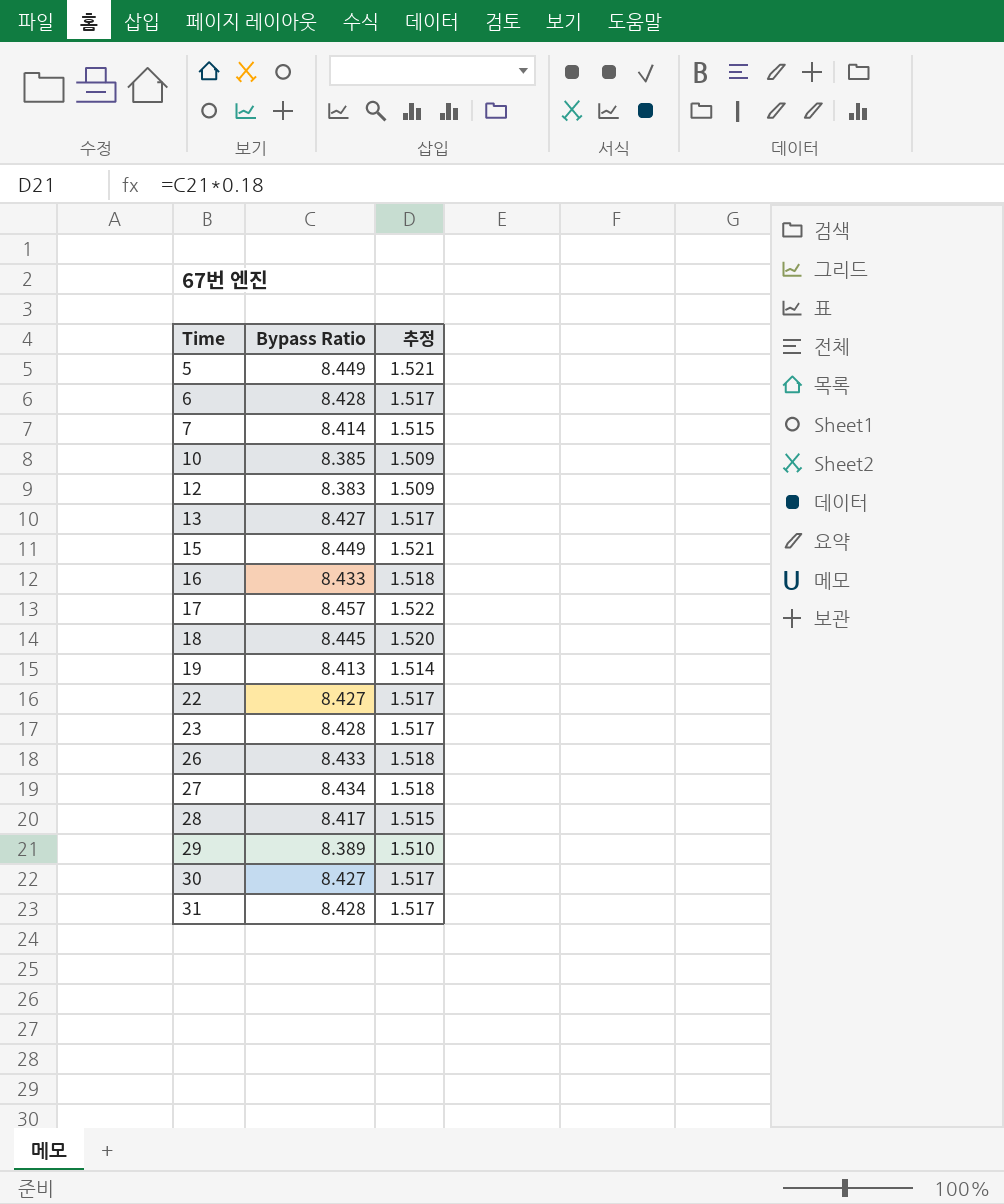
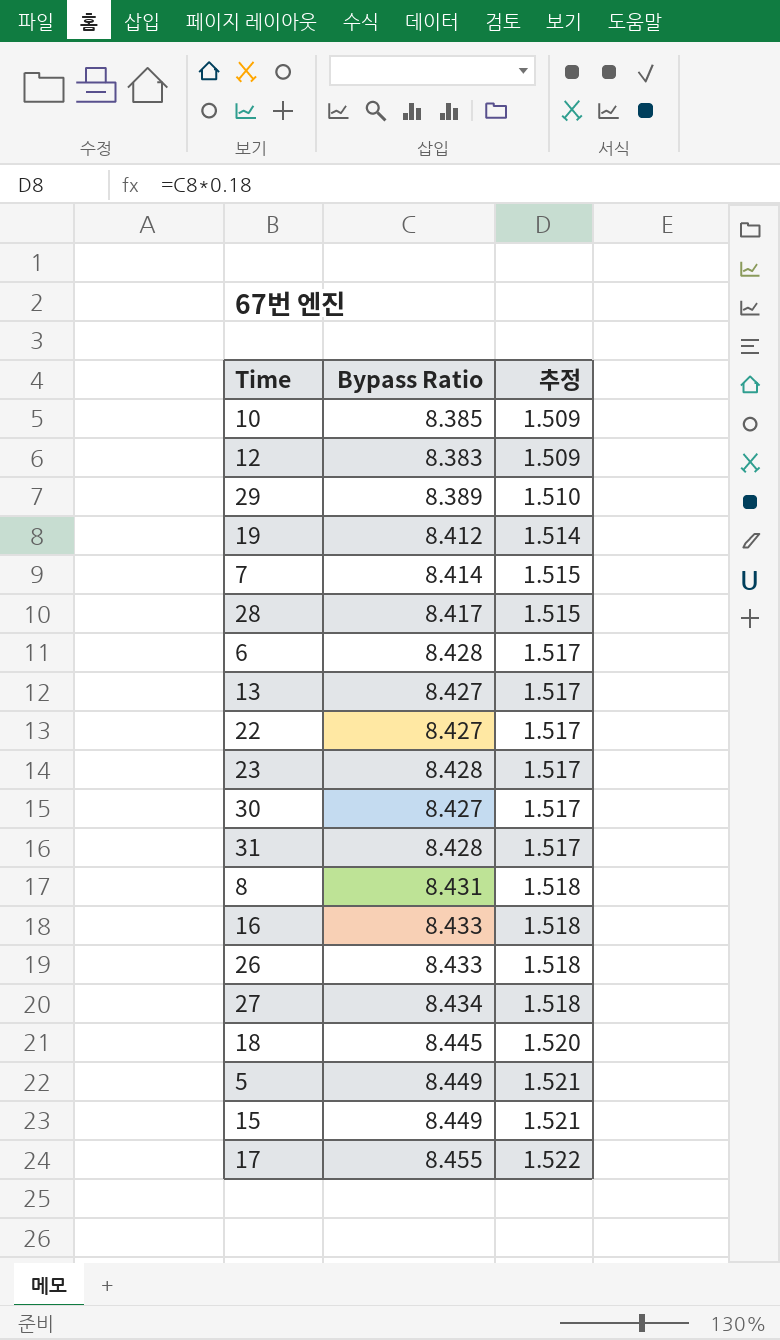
row order: Time ascending -> 추정 ascending
19 | Bypass Ratio: 8.413 -> 8.412
row 8: none -> 8.431 | 1.518
17 | Bypass Ratio: 8.457 -> 8.455

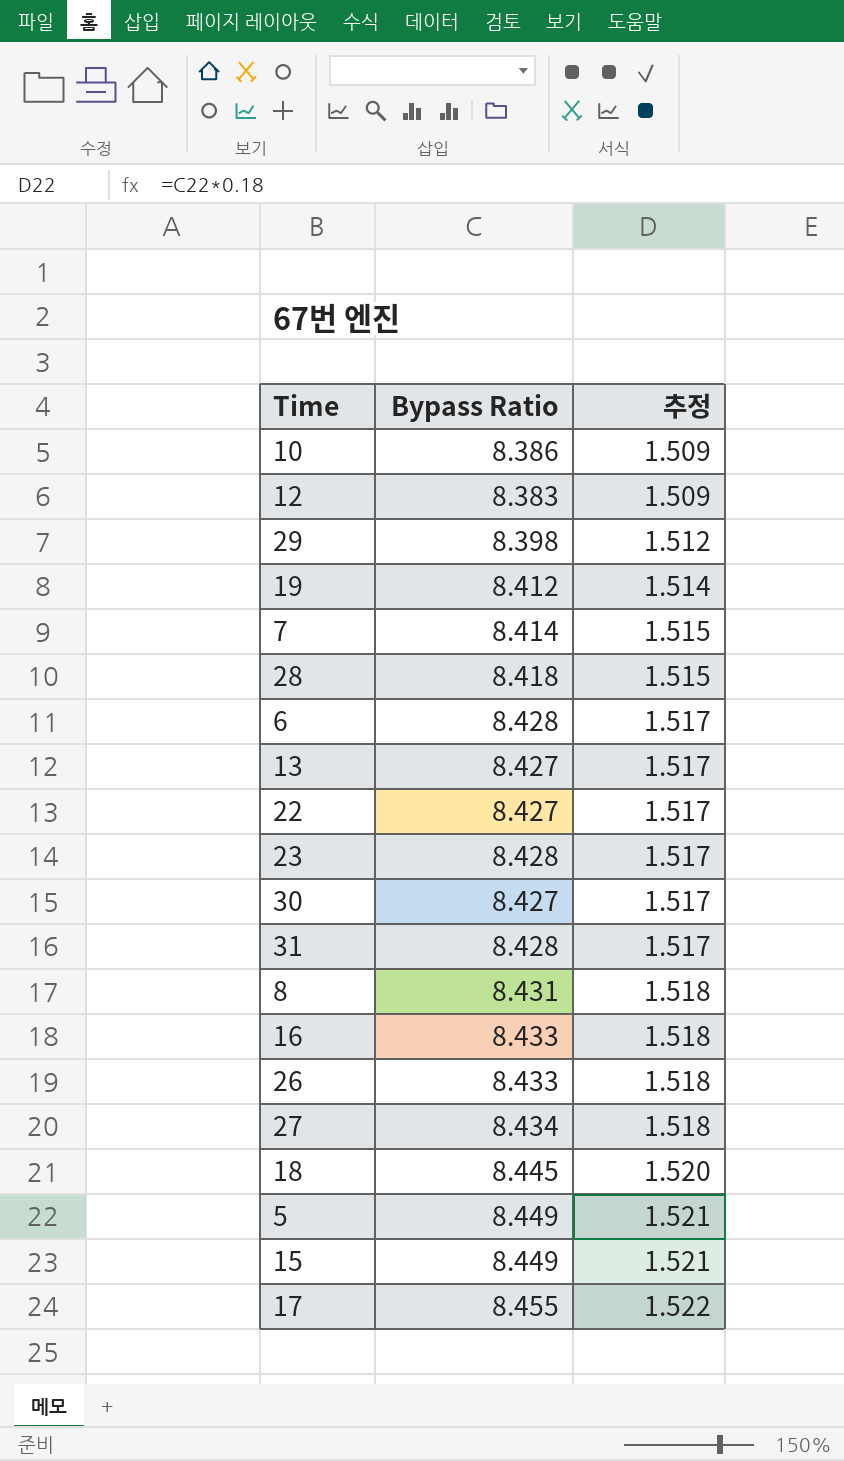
10 | Bypass Ratio: 8.385 -> 8.386
29 | Bypass Ratio: 8.389 -> 8.398
29 | 추정: 1.510 -> 1.512
28 | Bypass Ratio: 8.417 -> 8.418

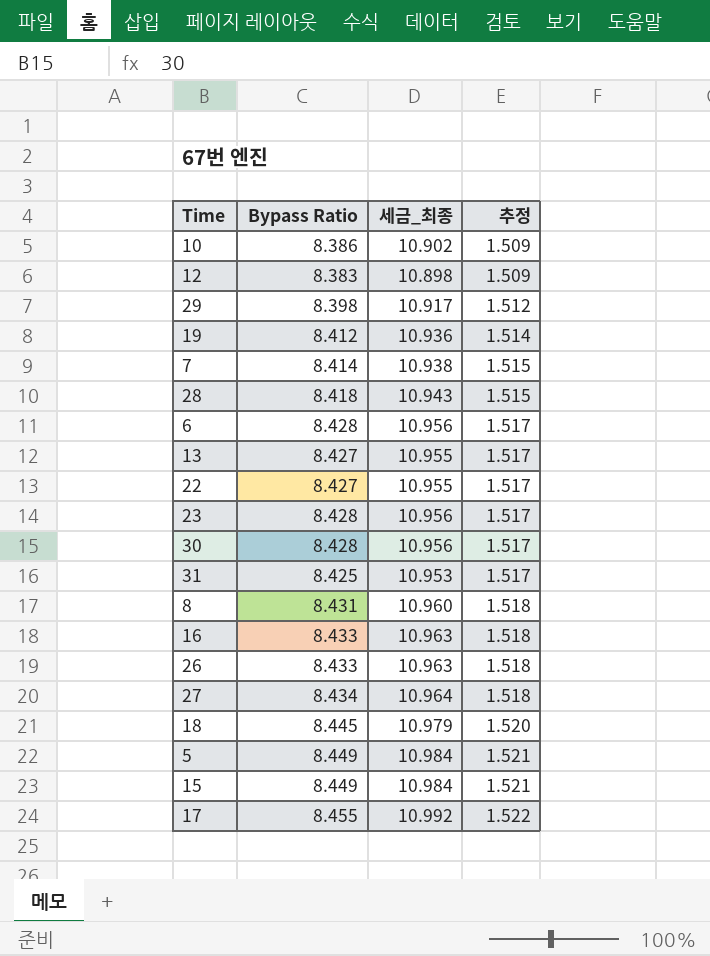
column 세금_최종 | formula: none -> [Bypass Ratio] * 1.3
30 | Bypass Ratio: 8.427 -> 8.428
31 | Bypass Ratio: 8.428 -> 8.425

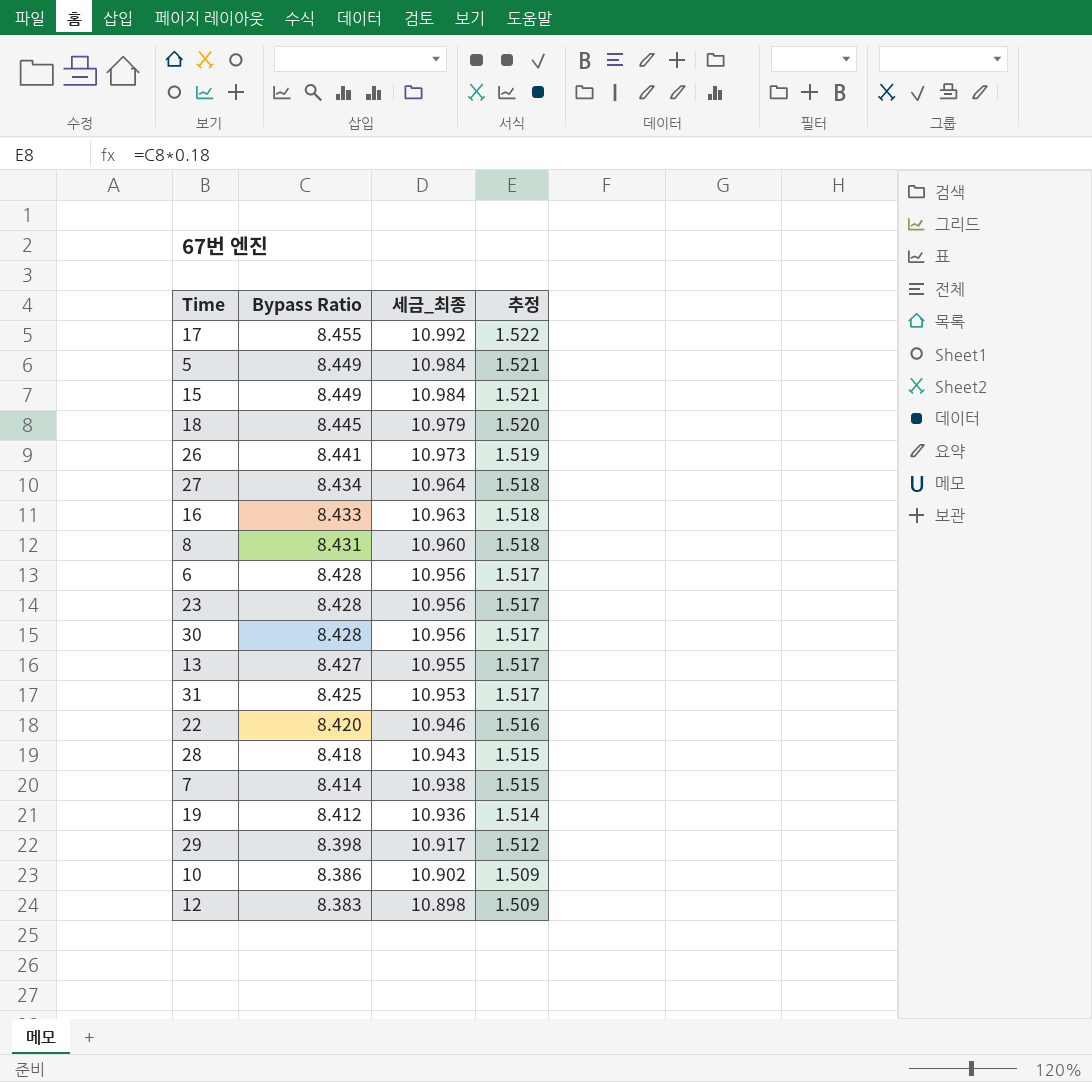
row order: 추정 ascending -> Bypass Ratio descending
26 | Bypass Ratio: 8.433 -> 8.441
26 | 세금_최종: 10.963 -> 10.973
26 | 추정: 1.518 -> 1.519
22 | Bypass Ratio: 8.427 -> 8.420
22 | 세금_최종: 10.955 -> 10.946
22 | 추정: 1.517 -> 1.516

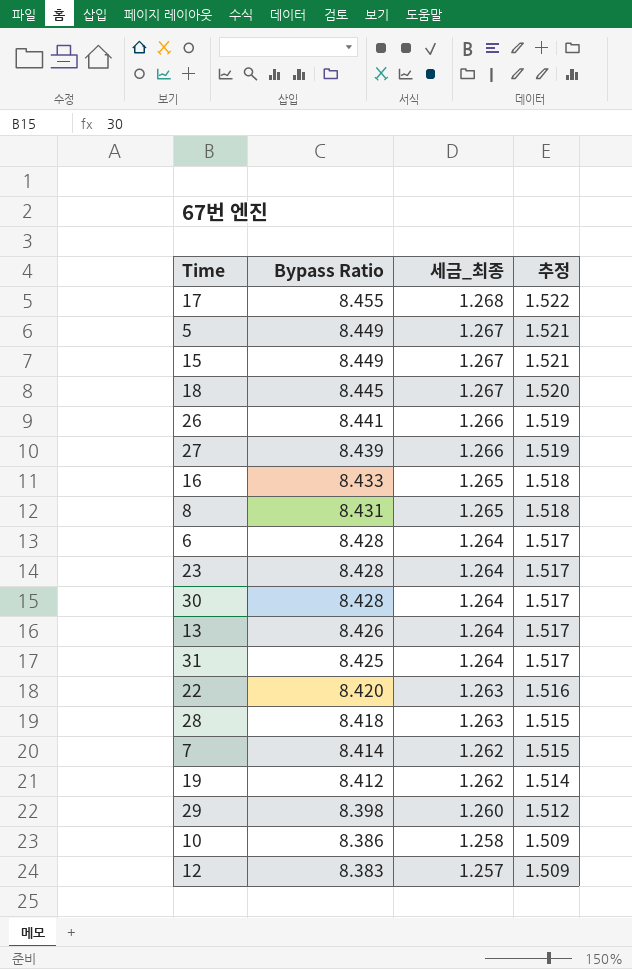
column 세금_최종 | formula: [Bypass Ratio] * 1.3 -> [Bypass Ratio] * 0.15
27 | Bypass Ratio: 8.434 -> 8.439
27 | 추정: 1.518 -> 1.519
13 | Bypass Ratio: 8.427 -> 8.426

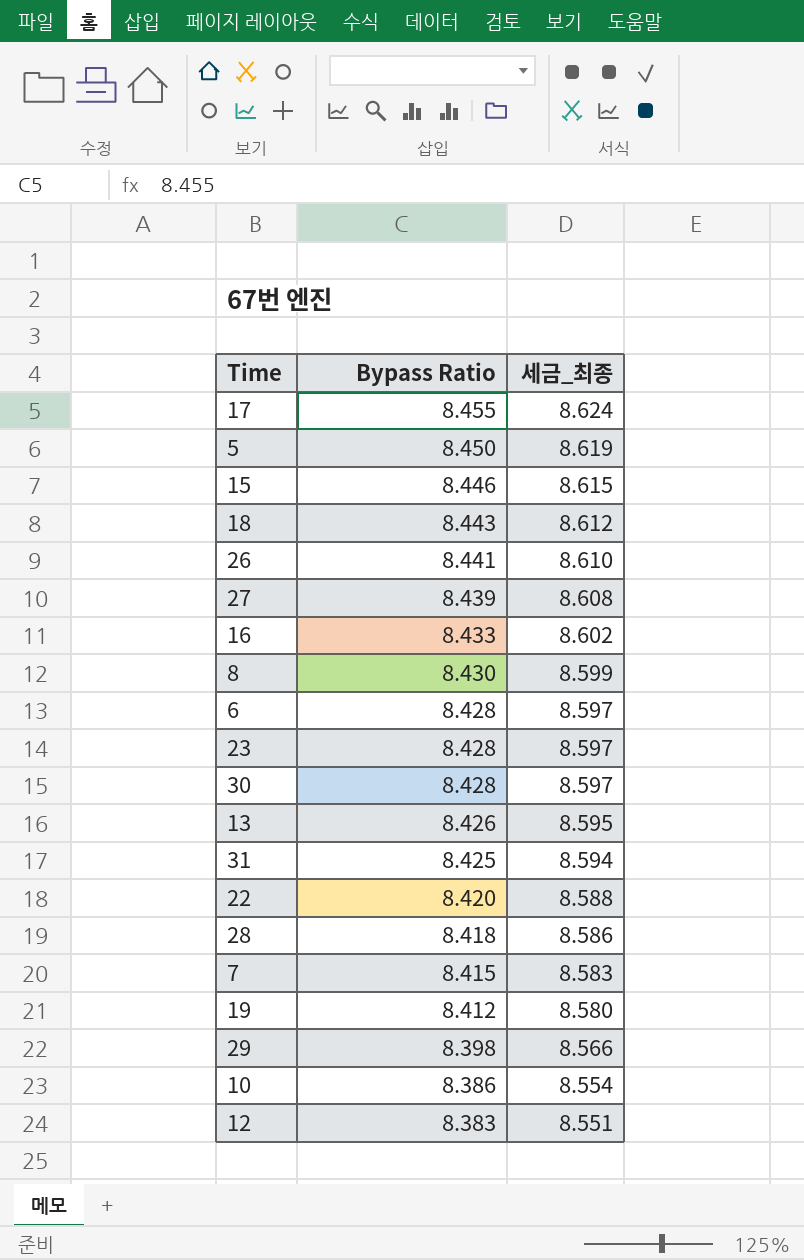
column 추정 | formula: [Bypass Ratio] * 0.18 -> none
column 세금_최종 | formula: [Bypass Ratio] * 0.15 -> [Bypass Ratio] * 1.02
5 | Bypass Ratio: 8.449 -> 8.450
15 | Bypass Ratio: 8.449 -> 8.446
18 | Bypass Ratio: 8.445 -> 8.443
8 | Bypass Ratio: 8.431 -> 8.430
7 | Bypass Ratio: 8.414 -> 8.415

